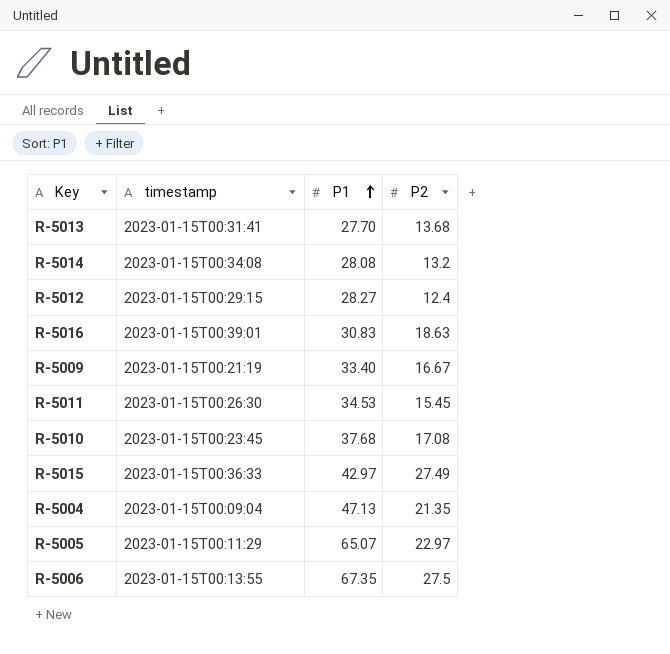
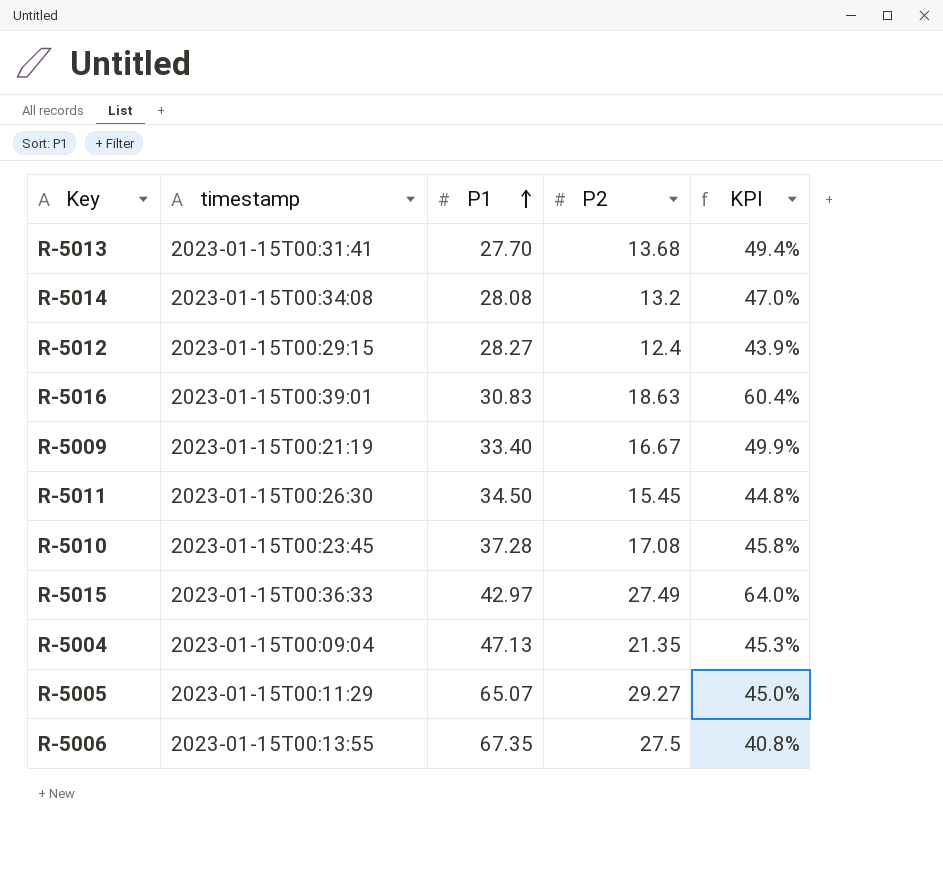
column KPI | formula: none -> [P2] / [P1]
R-5011 | P1: 34.53 -> 34.50
R-5010 | P1: 37.68 -> 37.28
R-5005 | P2: 22.97 -> 29.27

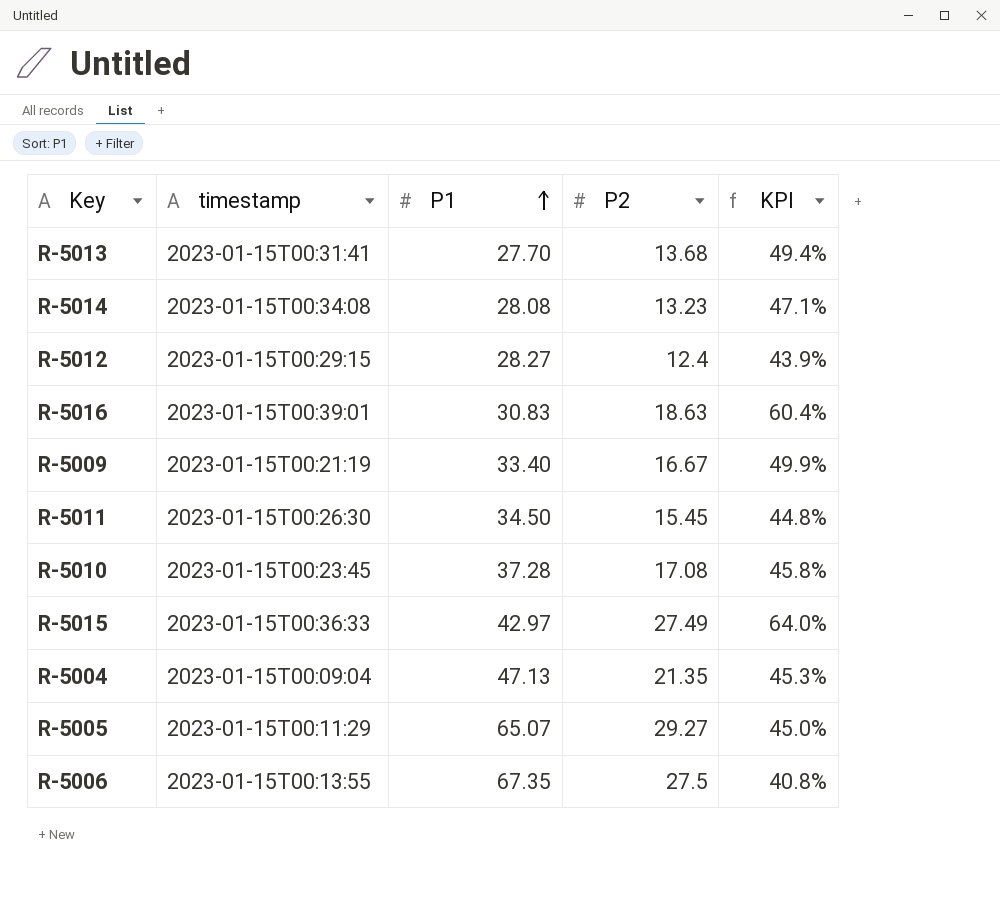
R-5014 | P2: 13.2 -> 13.23
R-5014 | KPI: 47.0% -> 47.1%

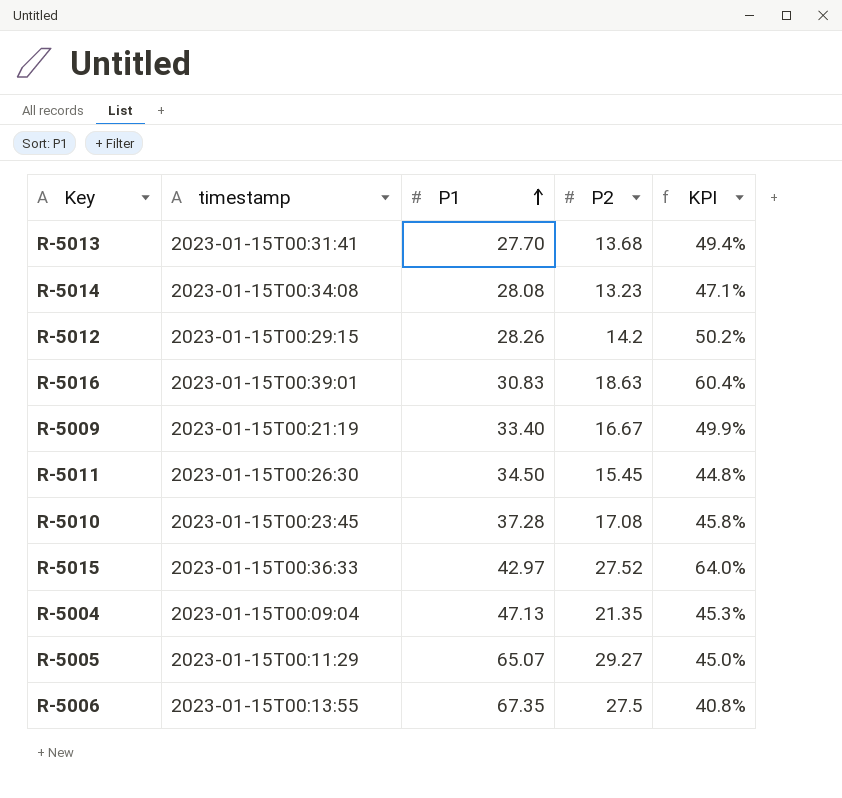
R-5012 | P1: 28.27 -> 28.26
R-5012 | P2: 12.4 -> 14.2
R-5012 | KPI: 43.9% -> 50.2%
R-5015 | P2: 27.49 -> 27.52

